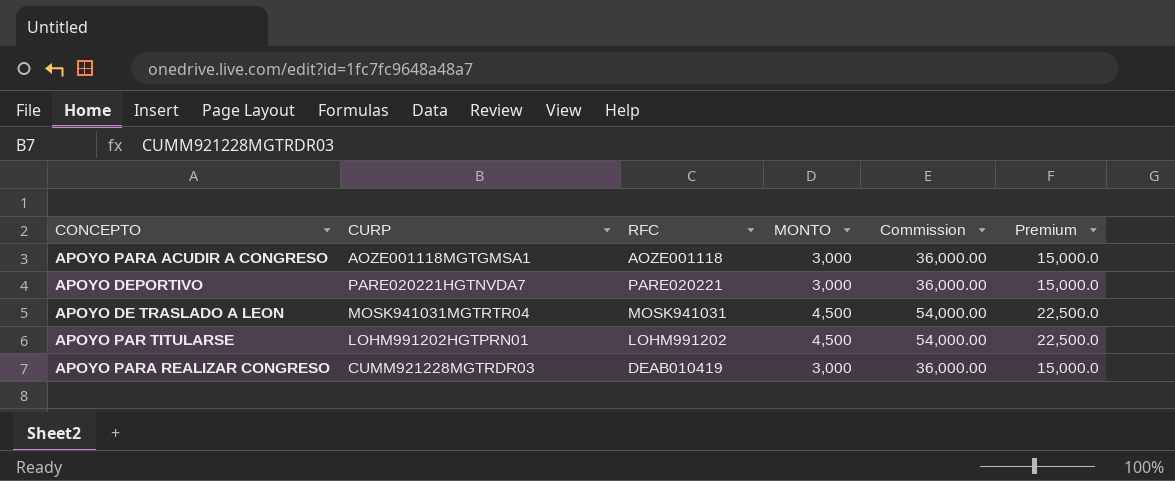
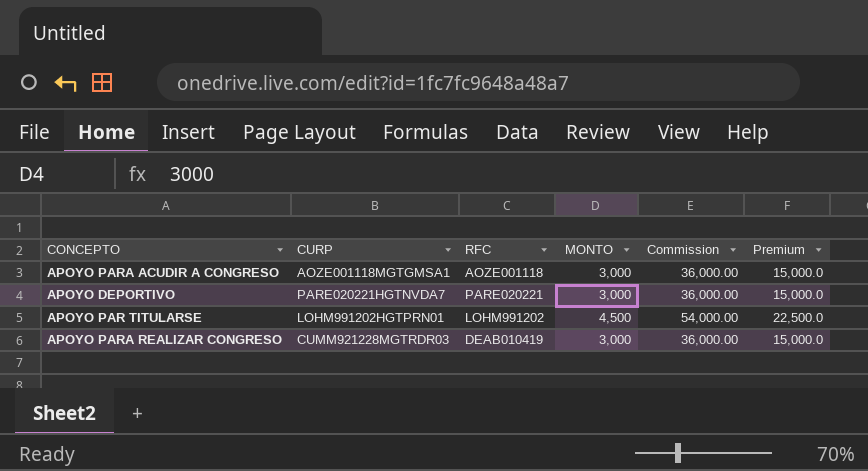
row APOYO DE TRASLADO A LEON: MOSK941031MGTRTR04 | MOSK941031 | 4,500 | 54,000.00 | 22,500.0 -> none

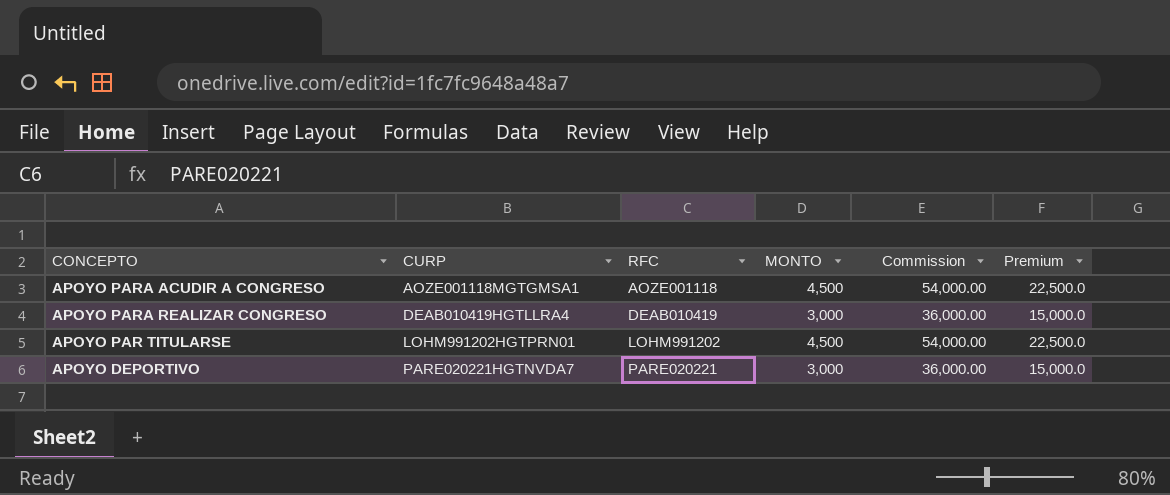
row order: none -> CURP ascending
APOYO PARA ACUDIR A CONGRESO | MONTO: 3,000 -> 4,500
APOYO PARA ACUDIR A CONGRESO | Commission: 36,000.00 -> 54,000.00
APOYO PARA ACUDIR A CONGRESO | Premium: 15,000.0 -> 22,500.0
APOYO PARA REALIZAR CONGRESO | CURP: CUMM921228MGTRDR03 -> DEAB010419HGTLLRA4

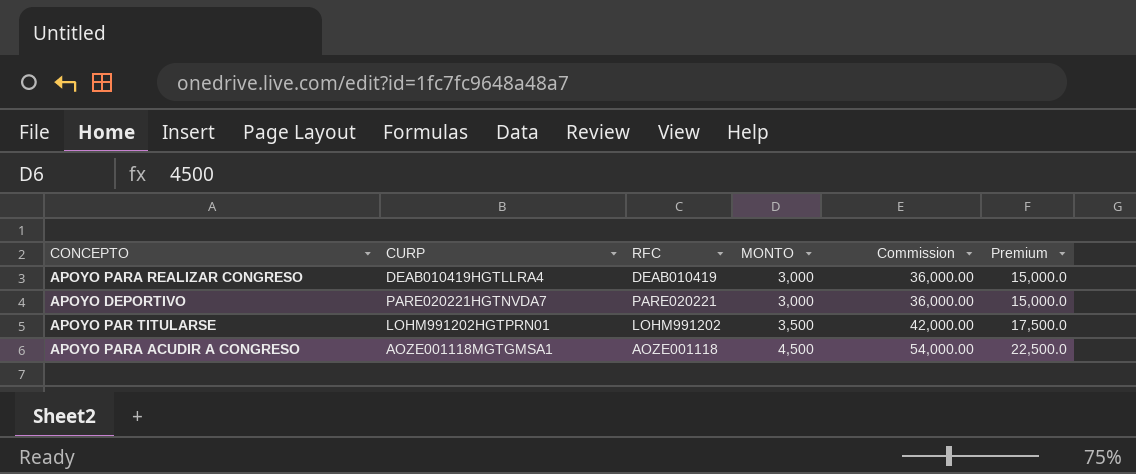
row order: CURP ascending -> MONTO ascending
APOYO PAR TITULARSE | MONTO: 4,500 -> 3,500
APOYO PAR TITULARSE | Commission: 54,000.00 -> 42,000.00
APOYO PAR TITULARSE | Premium: 22,500.0 -> 17,500.0

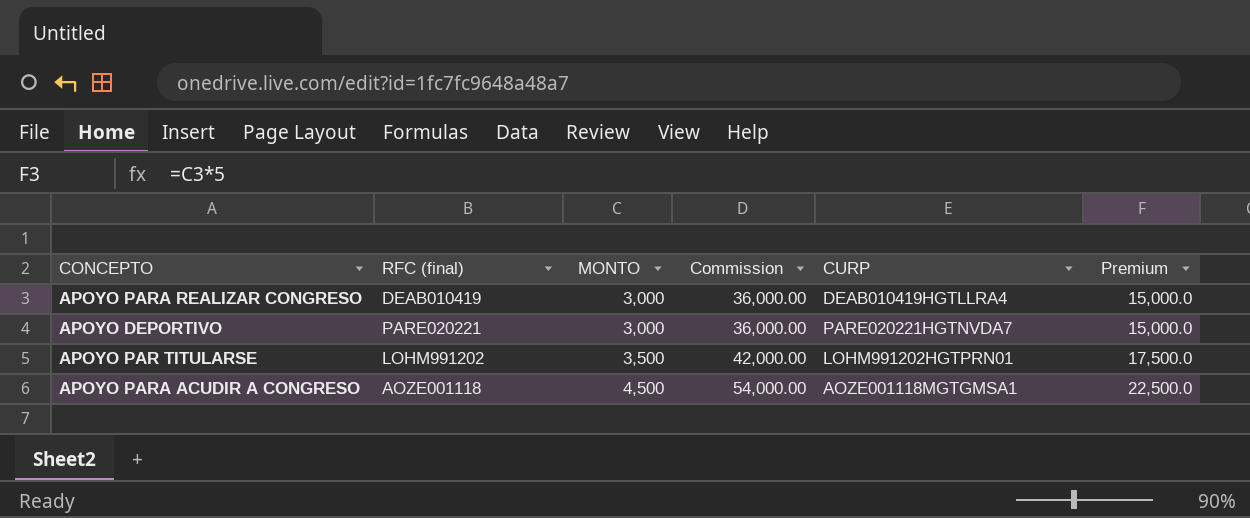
column name: RFC -> RFC (final)
column CURP | position: 2 -> 5

